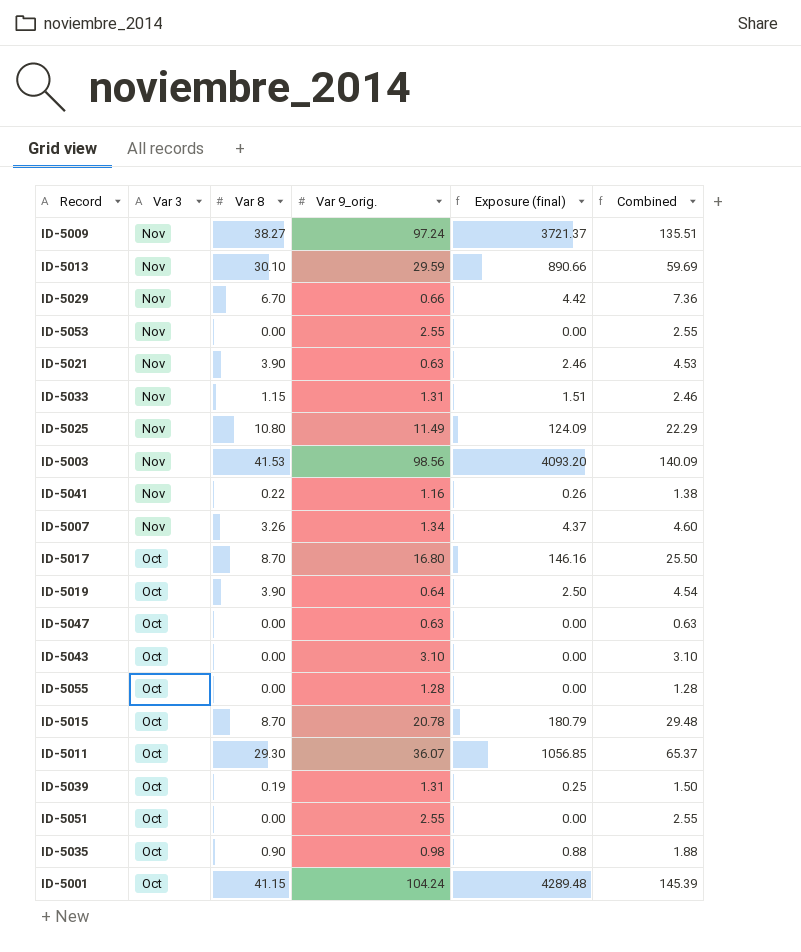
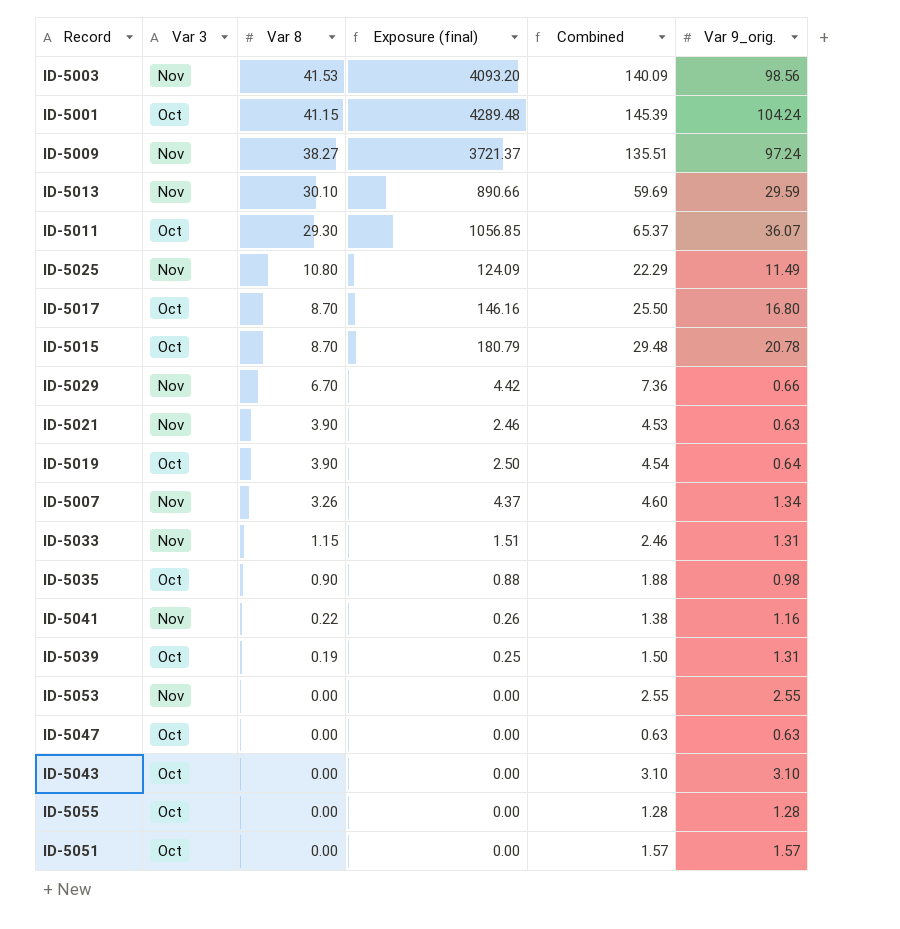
row order: Var 3 descending -> Var 8 descending
column Var 9_orig. | position: 4 -> 6
ID-5051 | Combined: 2.55 -> 1.57
ID-5051 | Var 9_orig.: 2.55 -> 1.57

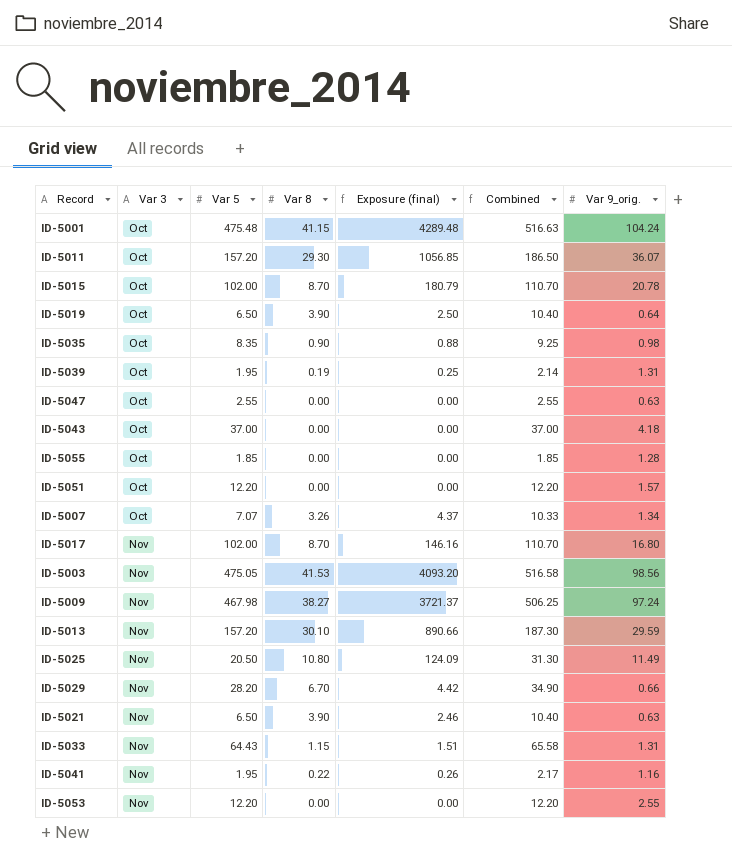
row order: Var 8 descending -> Var 3 ascending
column Var 5 | position: none -> 3
column Combined | formula: [Var 8] + [Var 9_orig.] -> [Var 5] + [Var 8]
ID-5043 | Var 9_orig.: 3.10 -> 4.18
ID-5007 | Var 3: Nov -> Oct
ID-5017 | Var 3: Oct -> Nov

